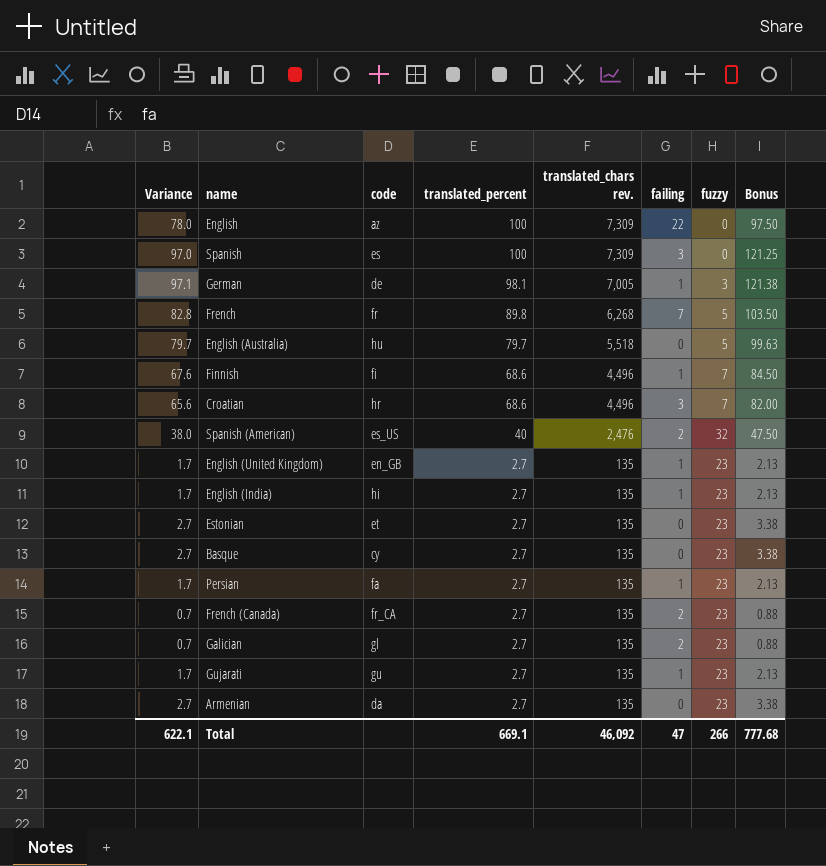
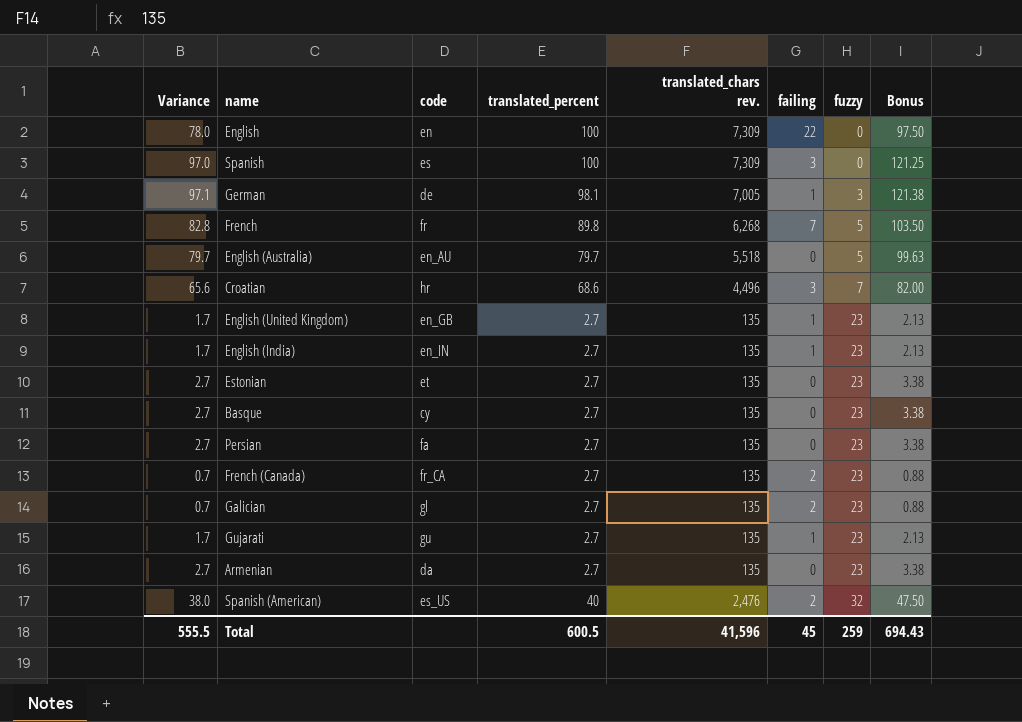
row order: translated_percent descending -> fuzzy ascending
row Finnish: 67.6 | fi | 68.6 | 4,496 | 1 | 7 | 84.50 -> none
English | code: az -> en
English (Australia) | code: hu -> en_AU
English (India) | code: hi -> en_IN
Persian | Variance: 1.7 -> 2.7
Persian | failing: 1 -> 0
Persian | Bonus: 2.13 -> 3.38
Total | Variance: 622.1 -> 555.5
Total | translated_percent: 669.1 -> 600.5
Total | translated_chars rev.: 46,092 -> 41,596
Total | failing: 47 -> 45
Total | fuzzy: 266 -> 259
Total | Bonus: 777.68 -> 694.43

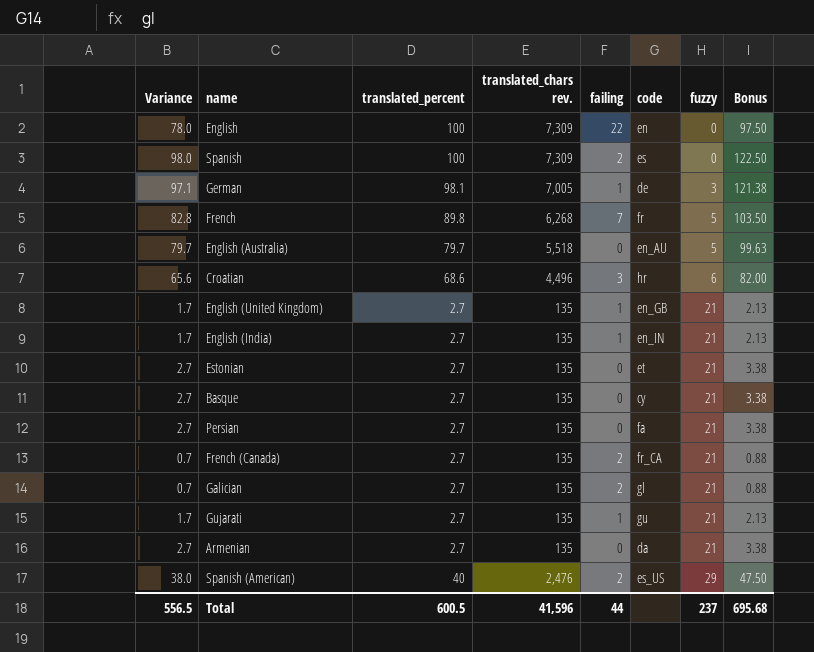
column code | position: 3 -> 6
Spanish | Variance: 97.0 -> 98.0
Spanish | failing: 3 -> 2
Spanish | Bonus: 121.25 -> 122.50
Croatian | fuzzy: 7 -> 6
English (United Kingdom) | fuzzy: 23 -> 21
English (India) | fuzzy: 23 -> 21
Estonian | fuzzy: 23 -> 21
Basque | fuzzy: 23 -> 21
Persian | fuzzy: 23 -> 21
French (Canada) | fuzzy: 23 -> 21
Galician | fuzzy: 23 -> 21
Gujarati | fuzzy: 23 -> 21
Armenian | fuzzy: 23 -> 21
Spanish (American) | fuzzy: 32 -> 29
Total | Variance: 555.5 -> 556.5
Total | failing: 45 -> 44
Total | fuzzy: 259 -> 237
Total | Bonus: 694.43 -> 695.68

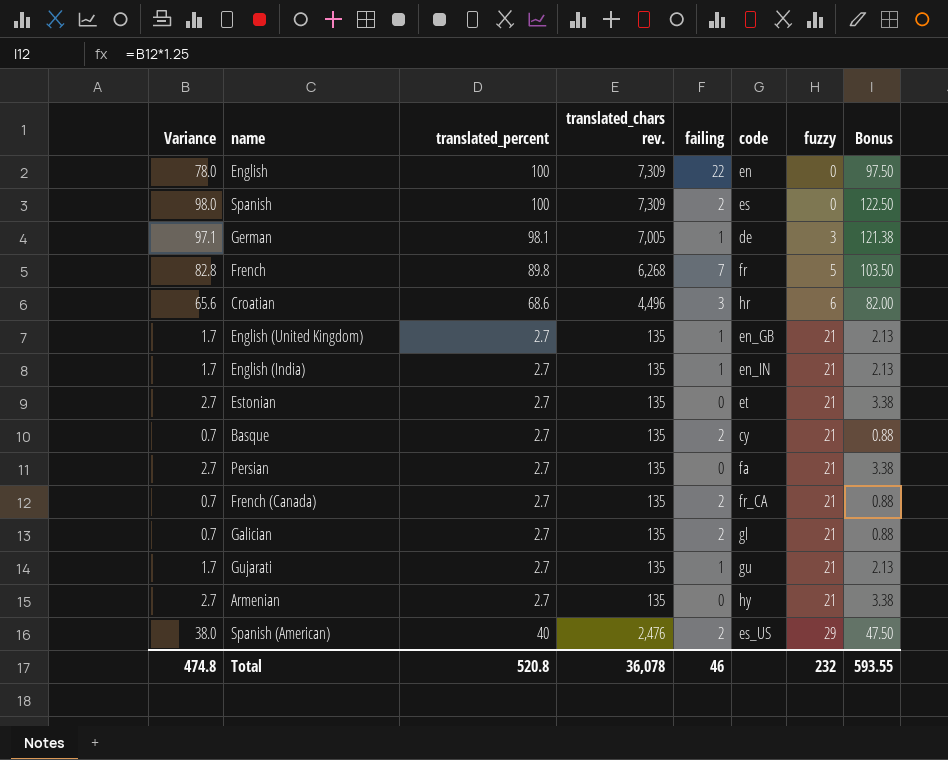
row English (Australia): 79.7 | 79.7 | 5,518 | 0 | en_AU | 5 | 99.63 -> none
Basque | Variance: 2.7 -> 0.7
Basque | failing: 0 -> 2
Basque | Bonus: 3.38 -> 0.88
Armenian | code: da -> hy
Total | Variance: 556.5 -> 474.8
Total | translated_percent: 600.5 -> 520.8
Total | translated_chars rev.: 41,596 -> 36,078
Total | failing: 44 -> 46
Total | fuzzy: 237 -> 232
Total | Bonus: 695.68 -> 593.55

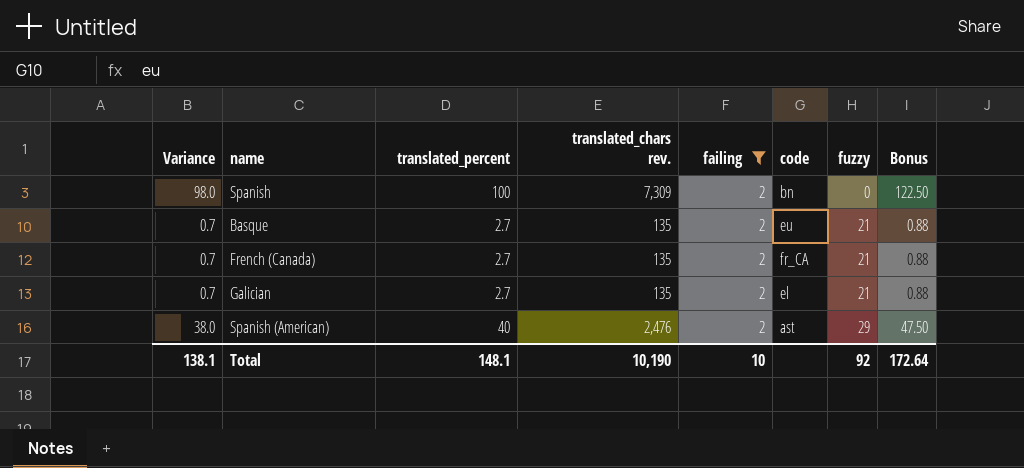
filter: none -> failing = 2
Spanish | code: es -> bn
Basque | code: cy -> eu
Galician | code: gl -> el
Spanish (American) | code: es_US -> ast
Total | Variance: 474.8 -> 138.1
Total | translated_percent: 520.8 -> 148.1
Total | translated_chars rev.: 36,078 -> 10,190
Total | failing: 46 -> 10
Total | fuzzy: 232 -> 92
Total | Bonus: 593.55 -> 172.64

